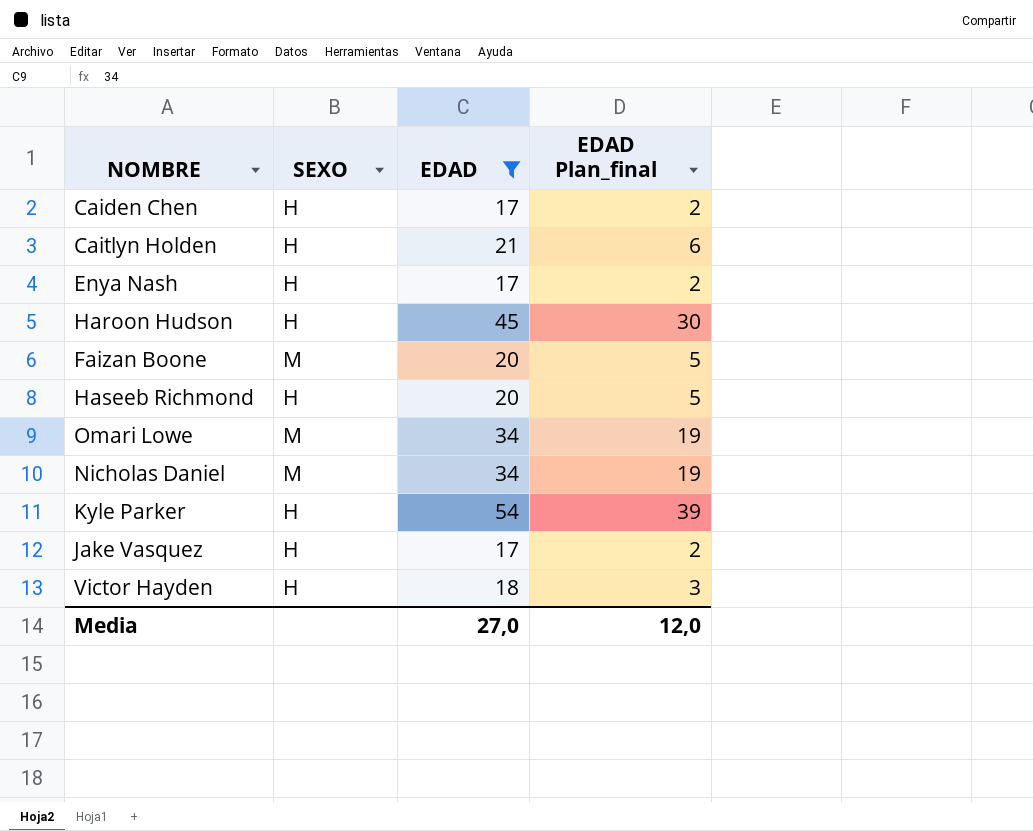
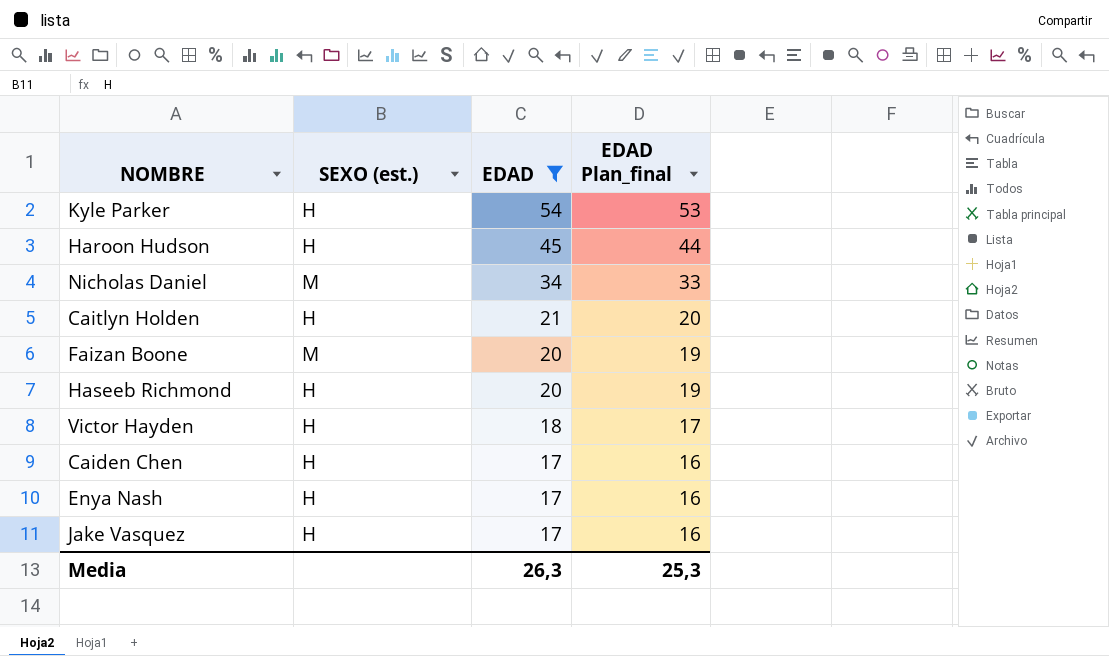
row order: none -> EDAD descending
column name: SEXO -> SEXO (est.)
column EDAD Plan_final | formula: [EDAD] - 15 -> [EDAD] - 1
row Omari Lowe: M | 34 | 19 -> none
Media | EDAD: 27,0 -> 26,3
Media | EDAD Plan_final: 12,0 -> 25,3

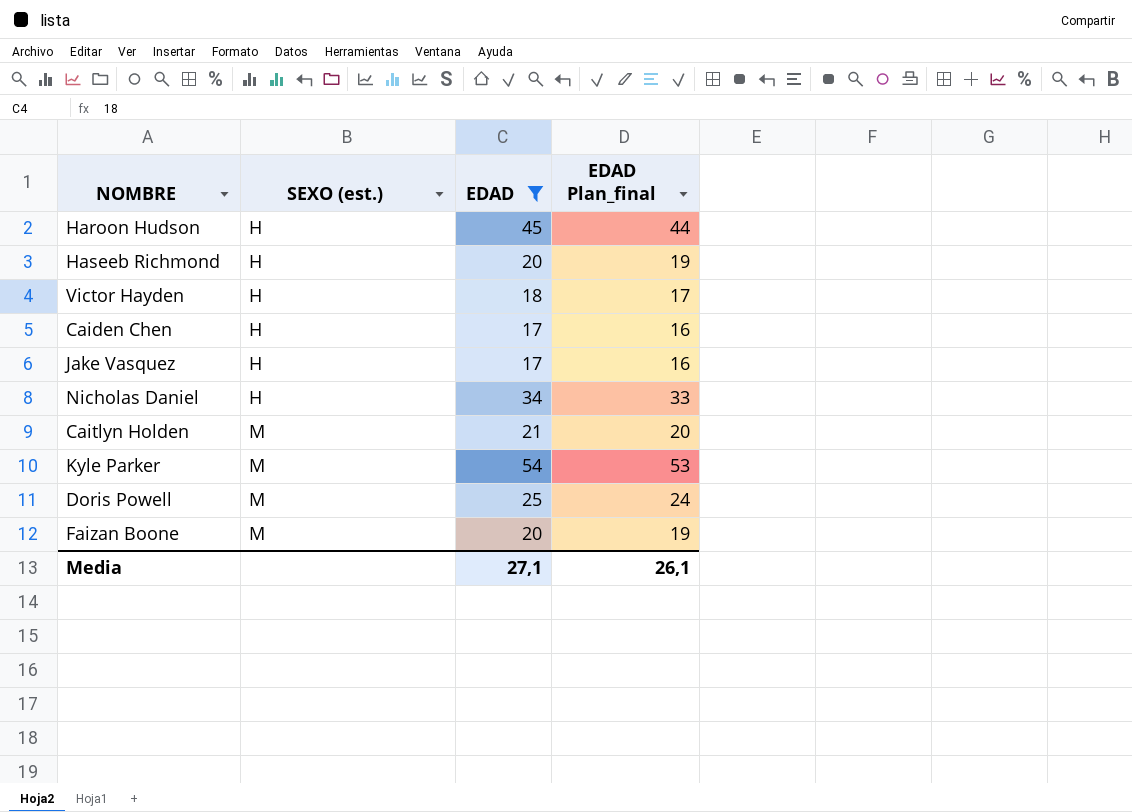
row order: EDAD descending -> SEXO (est.) ascending
row Enya Nash: H | 17 | 16 -> none
Nicholas Daniel | SEXO (est.): M -> H
Caitlyn Holden | SEXO (est.): H -> M
Kyle Parker | SEXO (est.): H -> M
row Doris Powell: none -> M | 25 | 24
Media | EDAD: 26,3 -> 27,1
Media | EDAD Plan_final: 25,3 -> 26,1

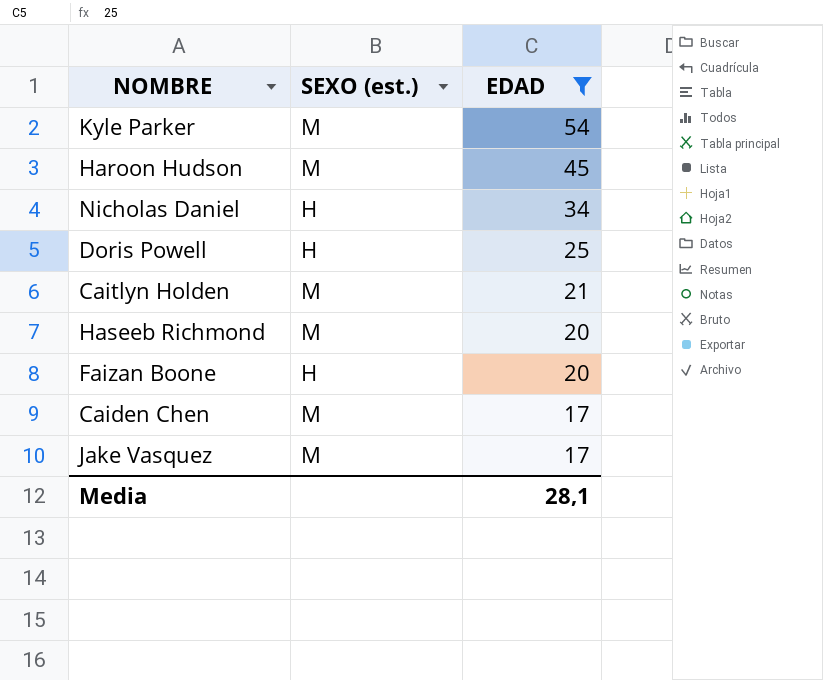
row order: SEXO (est.) ascending -> EDAD descending
column EDAD Plan_final | formula: [EDAD] - 1 -> none
row Victor Hayden: H | 18 | 17 -> none
Haroon Hudson | SEXO (est.): H -> M
Doris Powell | SEXO (est.): M -> H
Haseeb Richmond | SEXO (est.): H -> M
Faizan Boone | SEXO (est.): M -> H
Caiden Chen | SEXO (est.): H -> M
Jake Vasquez | SEXO (est.): H -> M
Media | EDAD: 27,1 -> 28,1

